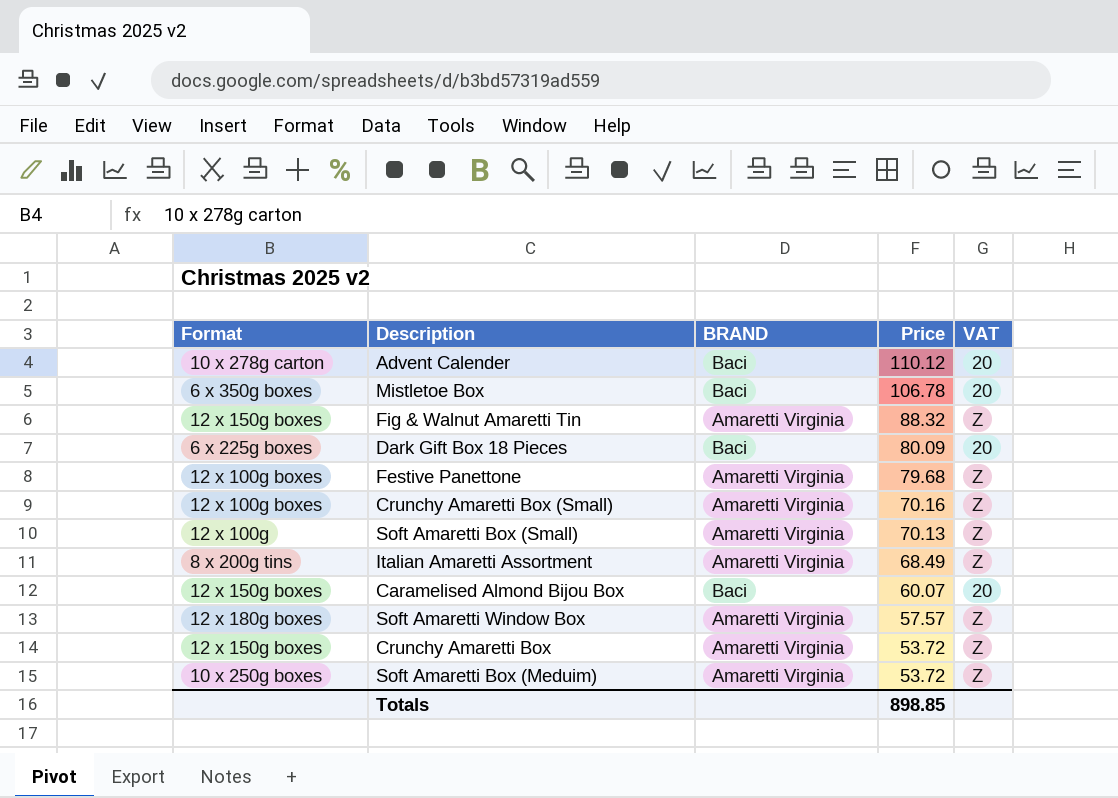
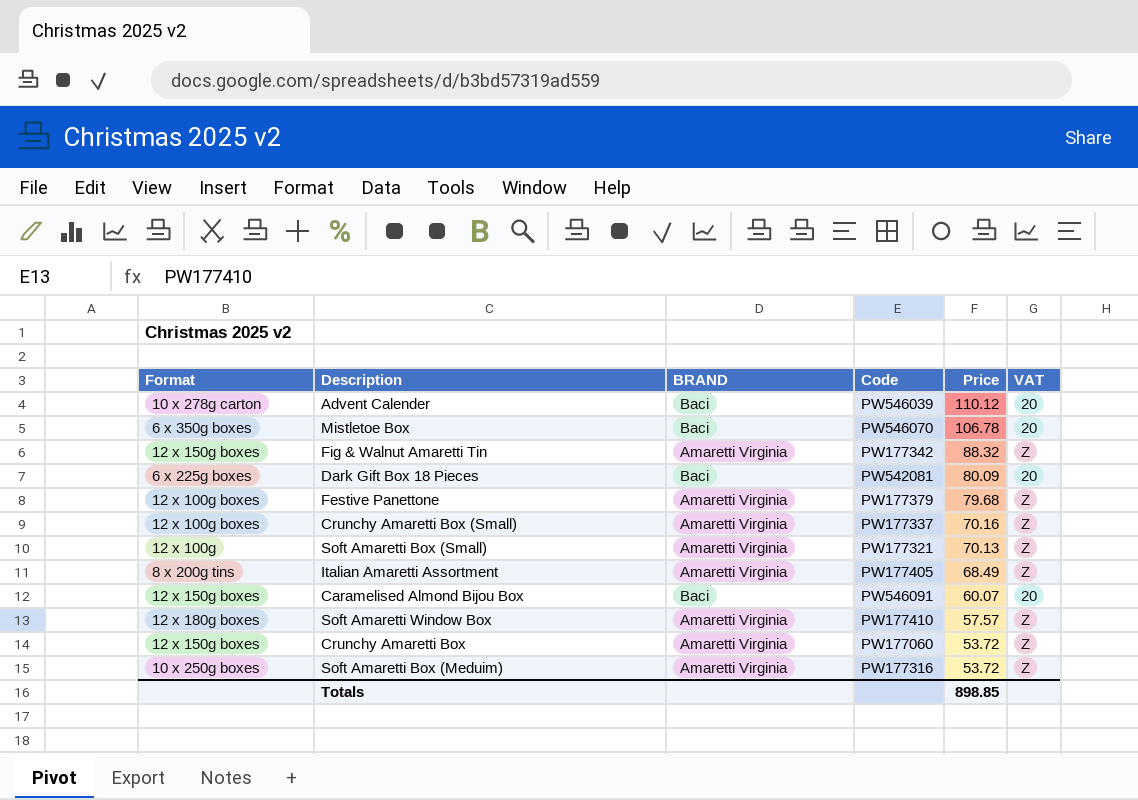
column Code | position: none -> 4

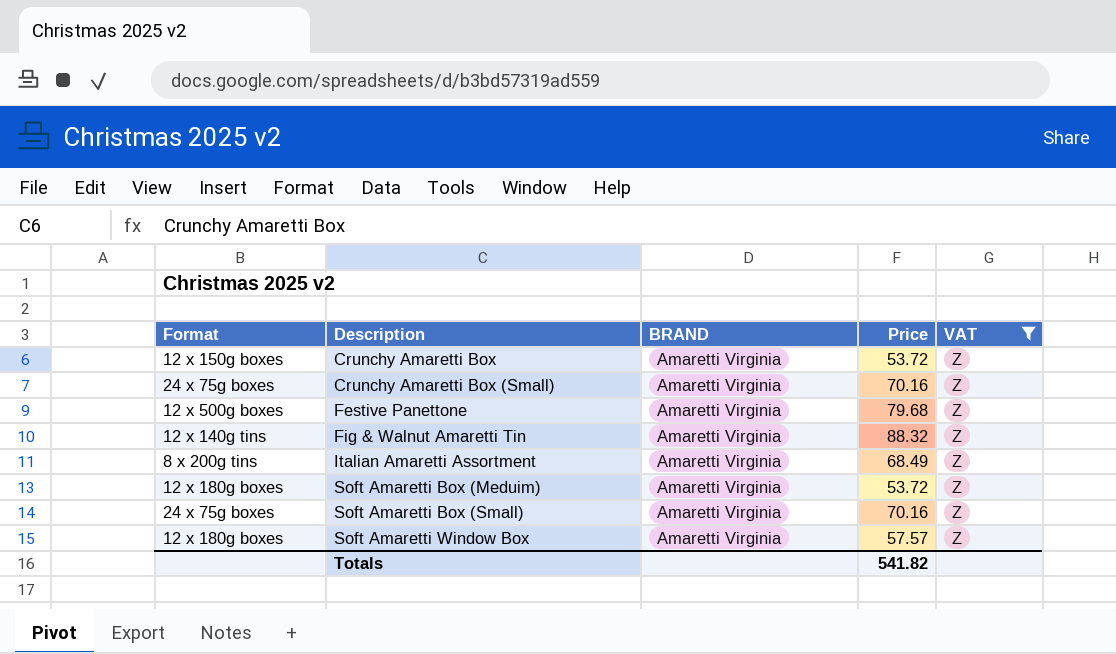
filter: none -> VAT = Z
row order: Price descending -> Description ascending
column Code | position: 4 -> none
Crunchy Amaretti Box (Small) | Format: 12 x 100g boxes -> 24 x 75g boxes
Festive Panettone | Format: 12 x 100g boxes -> 12 x 500g boxes
Fig & Walnut Amaretti Tin | Format: 12 x 150g boxes -> 12 x 140g tins
Soft Amaretti Box (Meduim) | Format: 10 x 250g boxes -> 12 x 180g boxes
Soft Amaretti Box (Small) | Format: 12 x 100g -> 24 x 75g boxes
Soft Amaretti Box (Small) | Price: 70.13 -> 70.16
Totals | Price: 898.85 -> 541.82

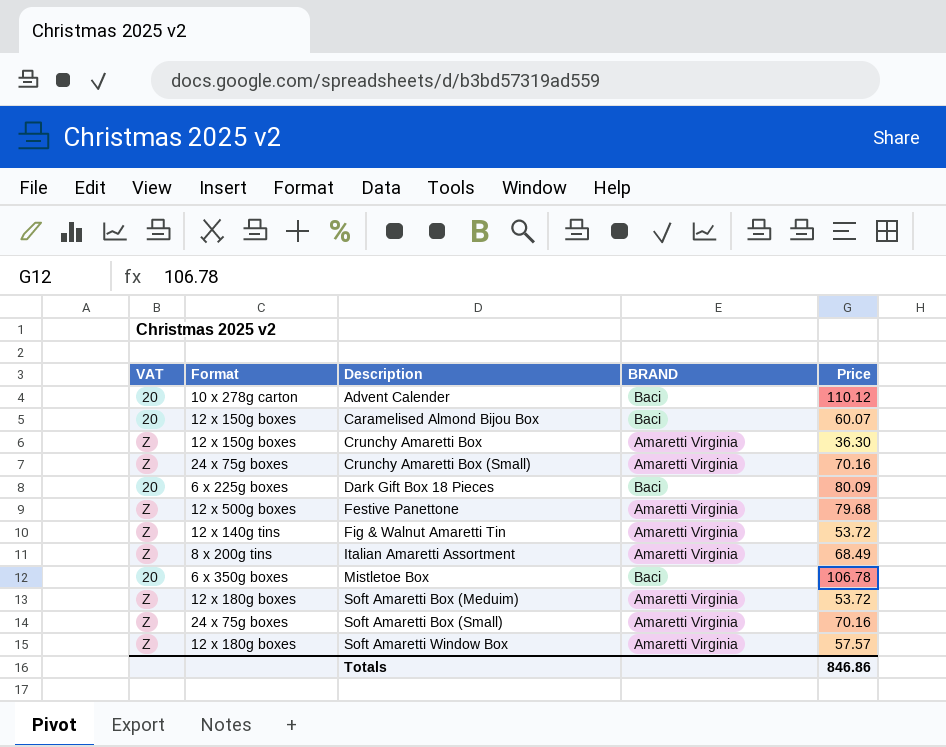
filter: VAT = Z -> none
column VAT | position: 5 -> 1
Crunchy Amaretti Box | Price: 53.72 -> 36.30
Fig & Walnut Amaretti Tin | Price: 88.32 -> 53.72
Totals | Price: 541.82 -> 846.86

